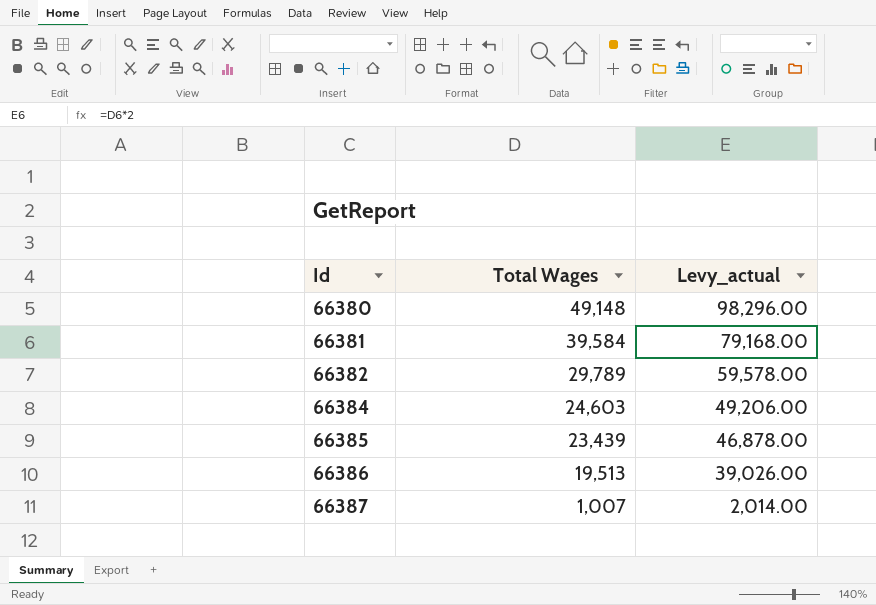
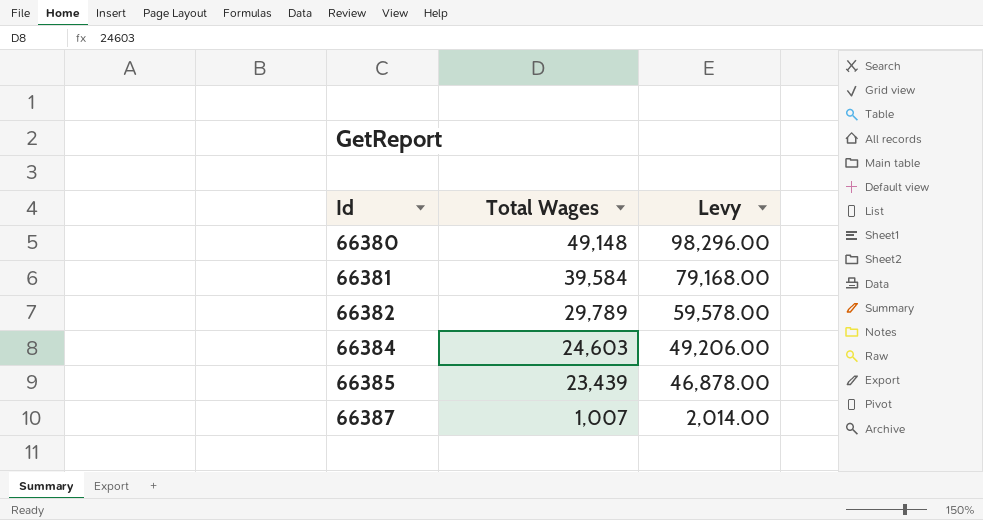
column name: Levy_actual -> Levy
row 66386: 19,513 | 39,026.00 -> none

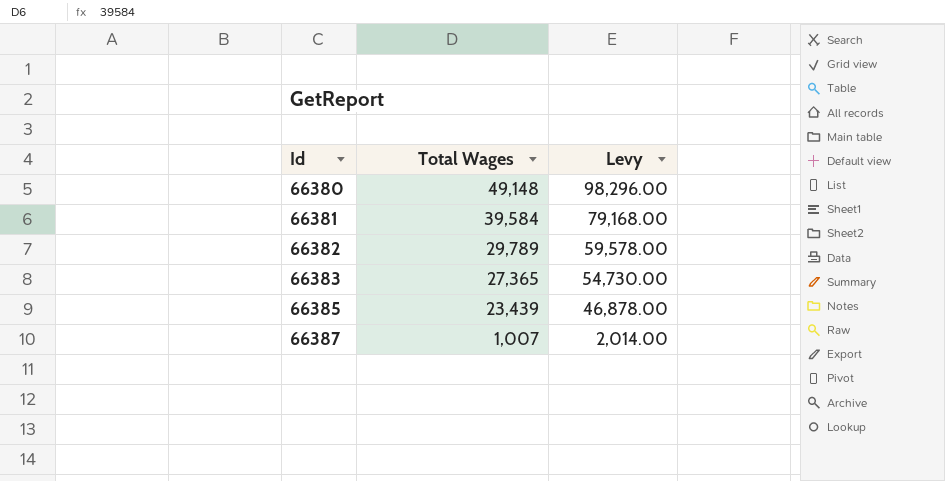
row 66384: 24,603 | 49,206.00 -> none
row 66383: none -> 27,365 | 54,730.00

